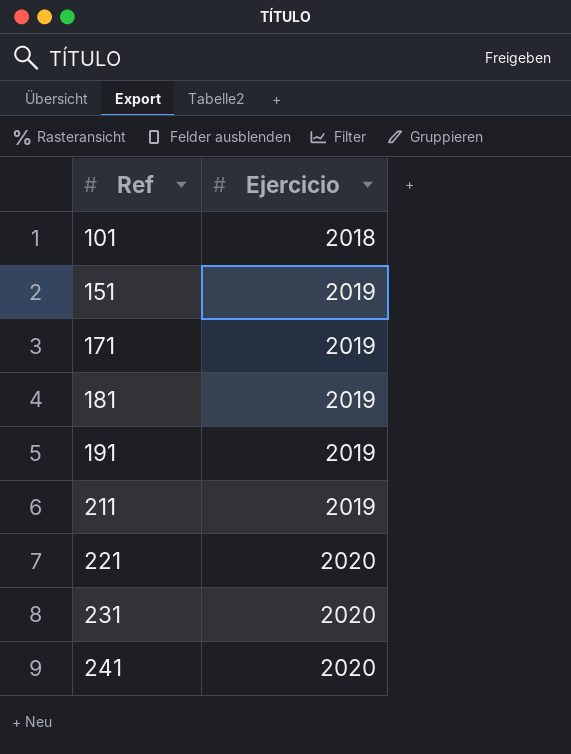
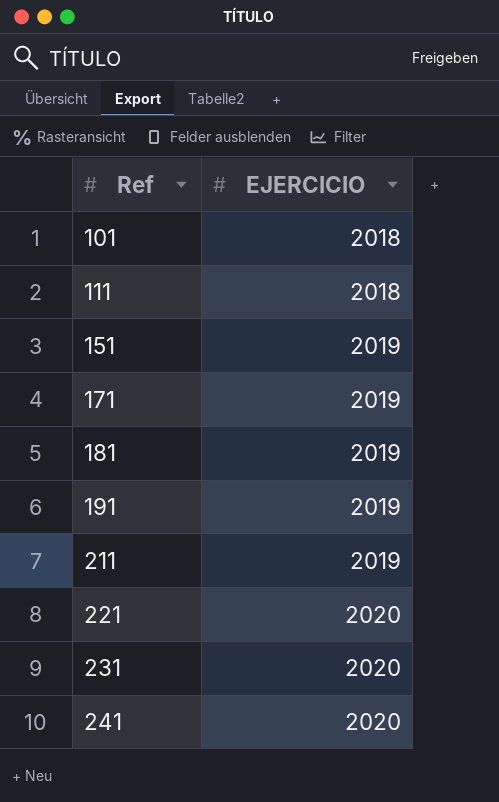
column name: Ejercicio -> EJERCICIO
row 111: none -> 2018

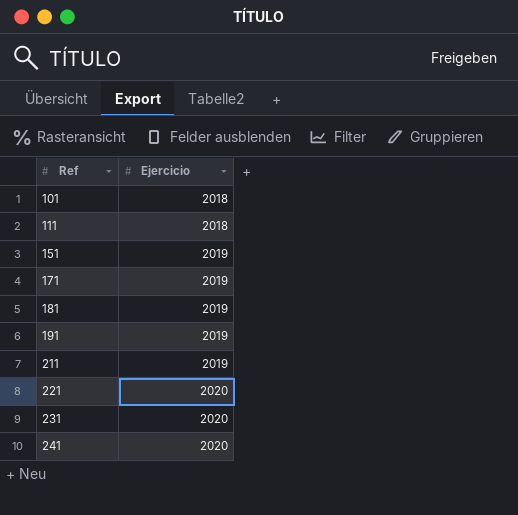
column name: EJERCICIO -> Ejercicio

